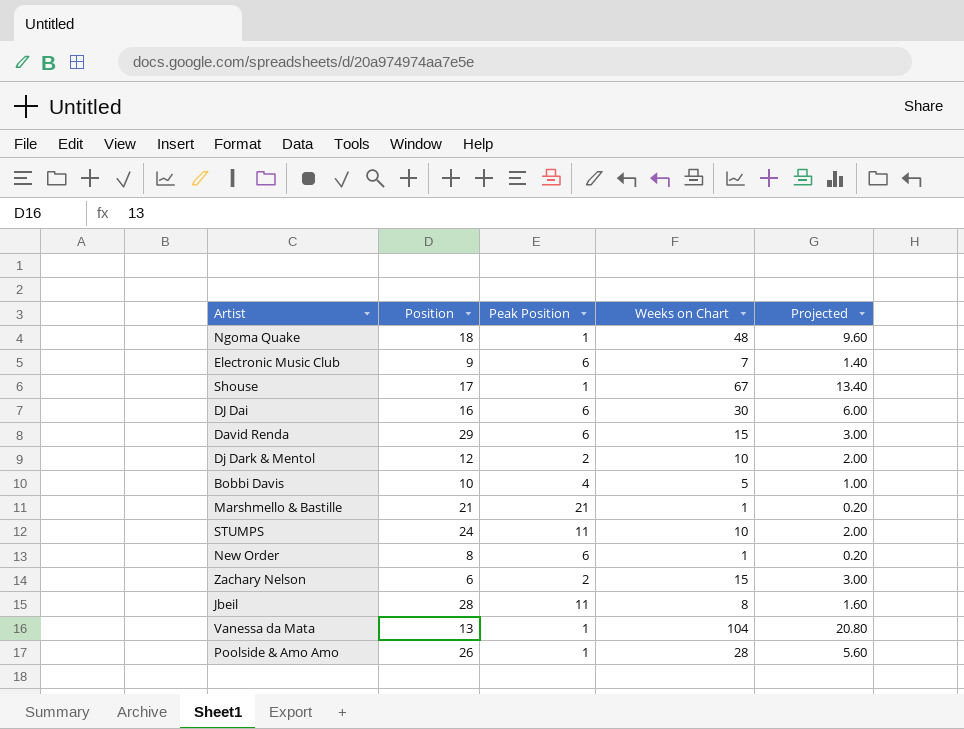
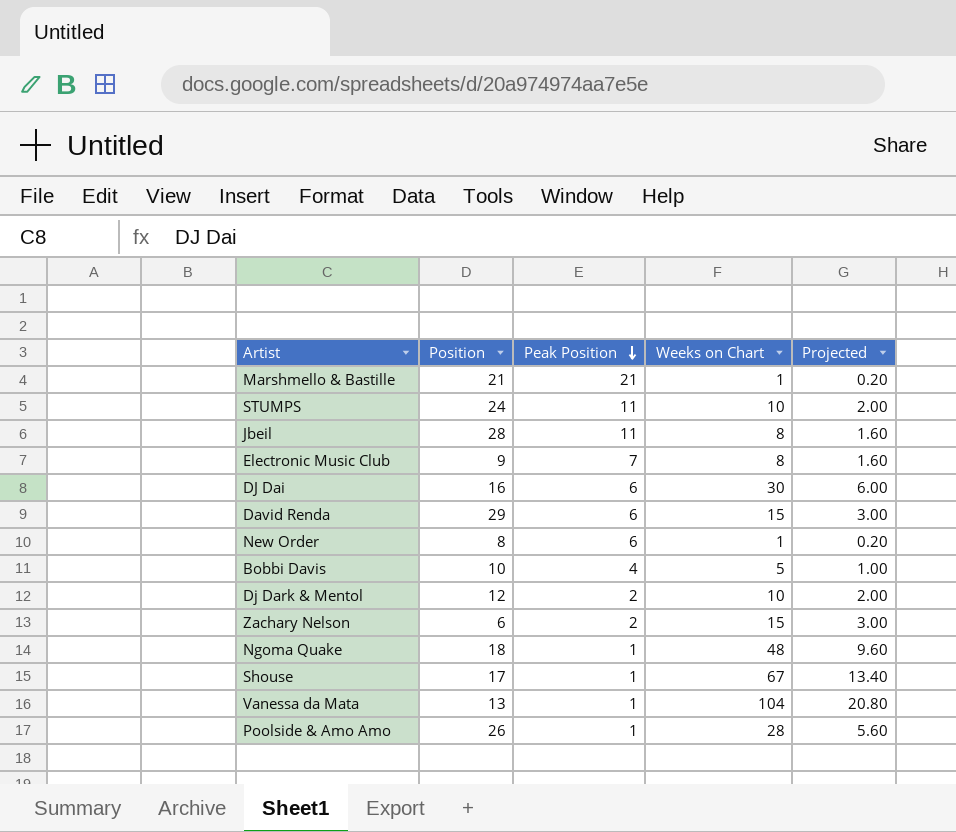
row order: none -> Peak Position descending
Electronic Music Club | Peak Position: 6 -> 7
Electronic Music Club | Weeks on Chart: 7 -> 8
Electronic Music Club | Projected: 1.40 -> 1.60

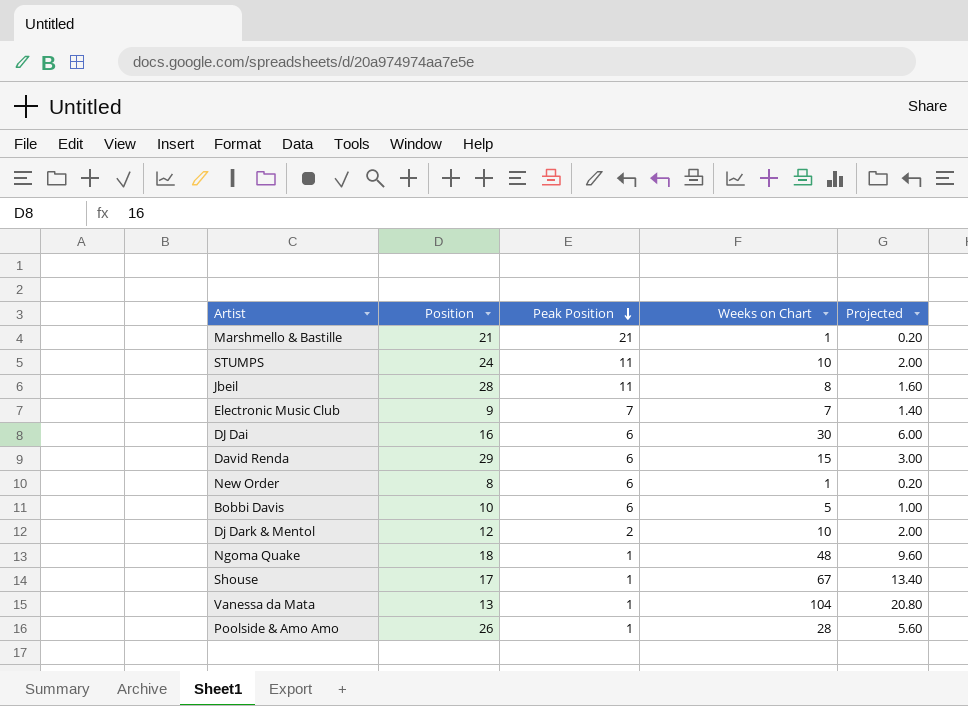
row Zachary Nelson: 6 | 2 | 15 | 3.00 -> none
Electronic Music Club | Weeks on Chart: 8 -> 7
Electronic Music Club | Projected: 1.60 -> 1.40
Bobbi Davis | Peak Position: 4 -> 6

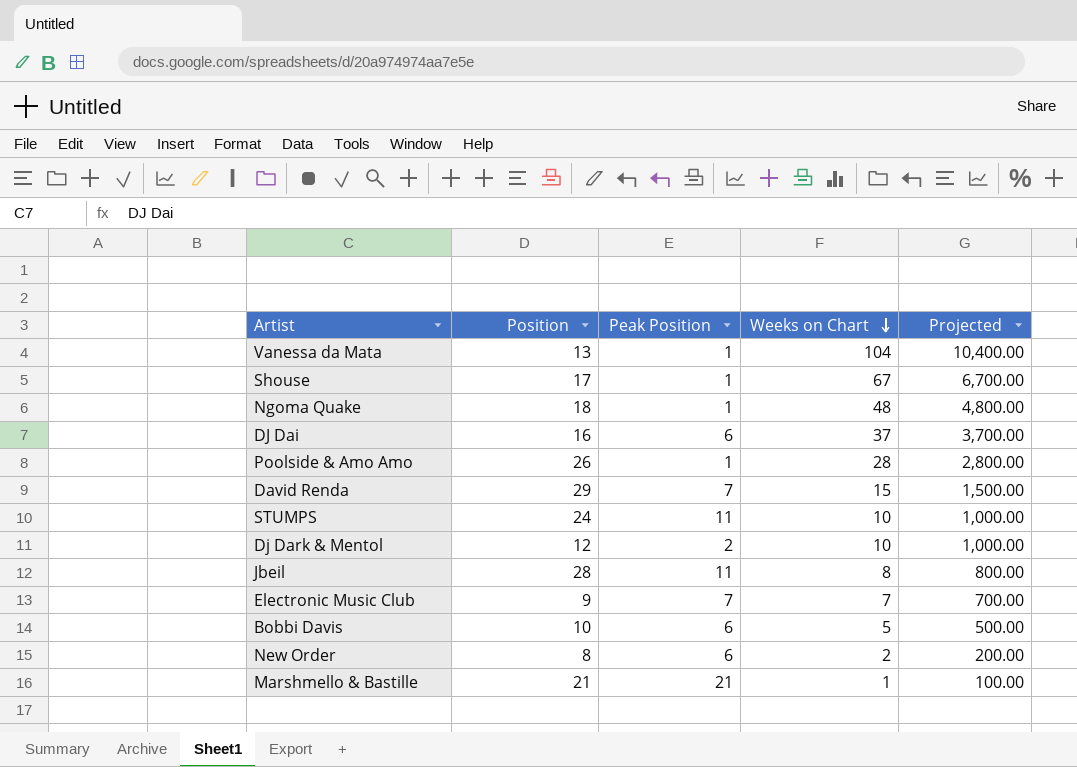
row order: Peak Position descending -> Weeks on Chart descending
column Projected | formula: [Weeks on Chart] * 0.2 -> [Weeks on Chart] * 100
DJ Dai | Weeks on Chart: 30 -> 37
David Renda | Peak Position: 6 -> 7
New Order | Weeks on Chart: 1 -> 2

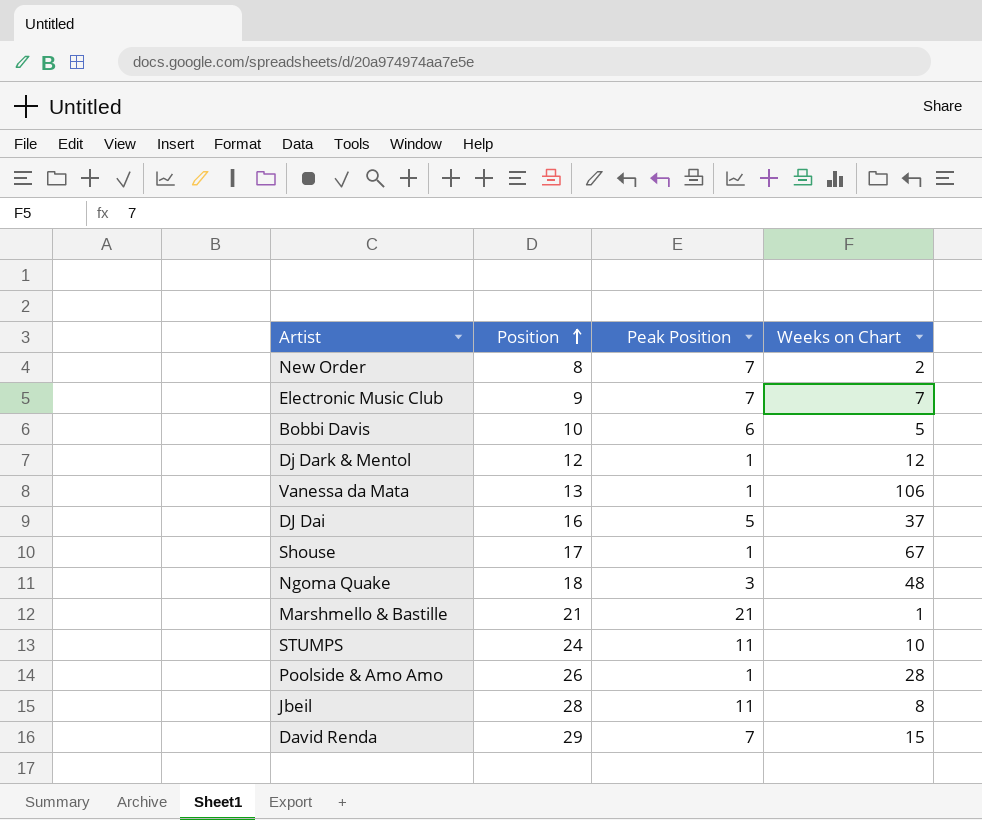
row order: Weeks on Chart descending -> Position ascending
column Projected | formula: [Weeks on Chart] * 100 -> none
New Order | Peak Position: 6 -> 7
Dj Dark & Mentol | Peak Position: 2 -> 1
Dj Dark & Mentol | Weeks on Chart: 10 -> 12
Vanessa da Mata | Weeks on Chart: 104 -> 106
DJ Dai | Peak Position: 6 -> 5
Ngoma Quake | Peak Position: 1 -> 3

